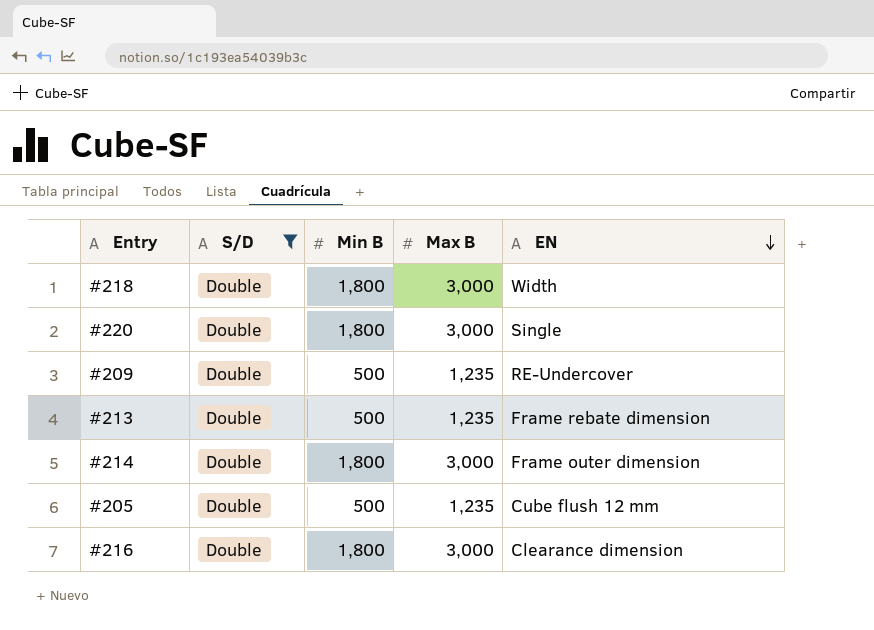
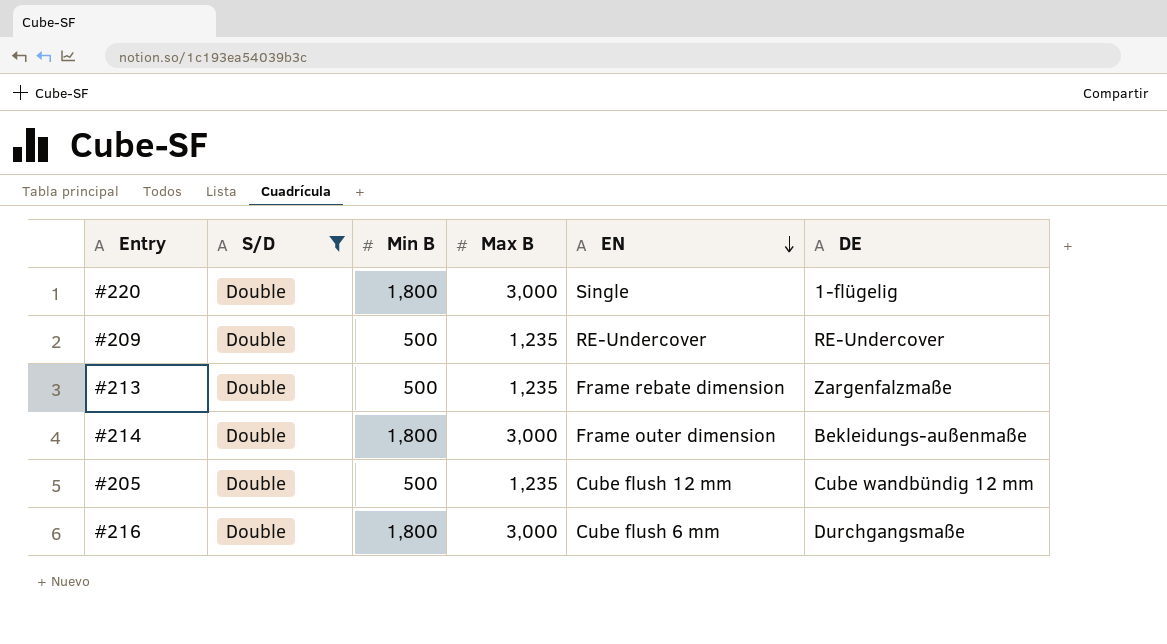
column DE | position: none -> 6
row #218: Double | 1,800 | 3,000 | Width -> none
#216 | EN: Clearance dimension -> Cube flush 6 mm

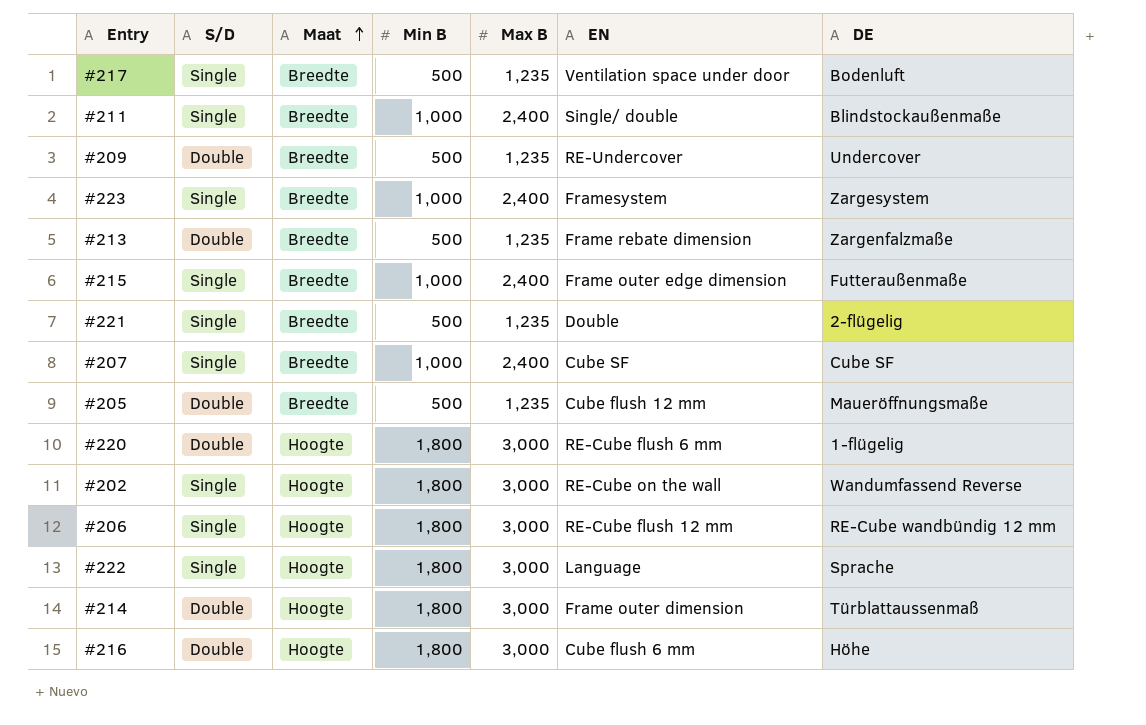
filter: S/D = Double -> none
row order: EN descending -> Maat ascending
column Maat | position: none -> 3
#209 | DE: RE-Undercover -> Undercover
#205 | DE: Cube wandbündig 12 mm -> Maueröffnungsmaße
#220 | EN: Single -> RE-Cube flush 6 mm
#214 | DE: Bekleidungs-außenmaße -> Türblattaussenmaß
#216 | DE: Durchgangsmaße -> Höhe

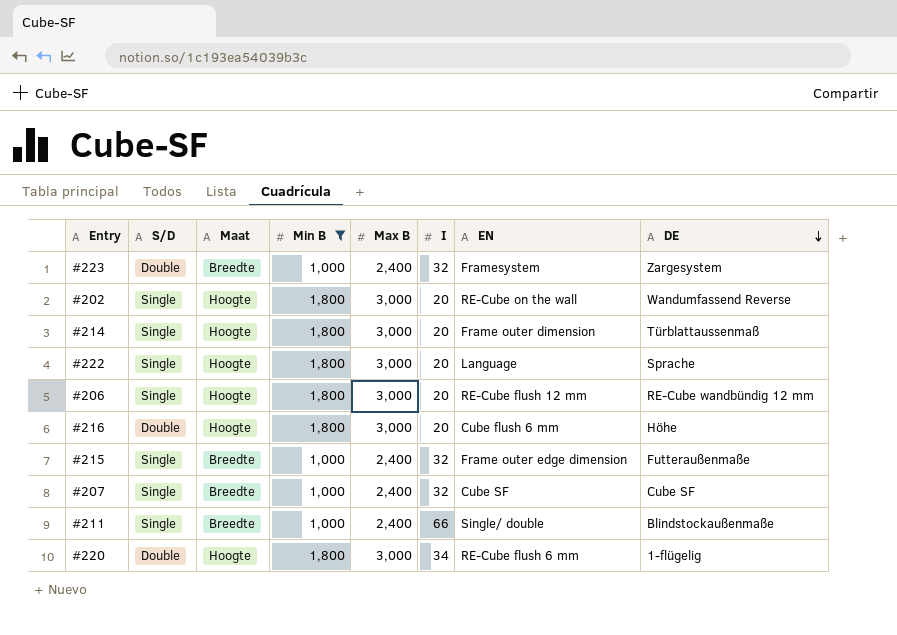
filter: none -> Min B != 500
row order: Maat ascending -> DE descending
column I | position: none -> 6
#223 | S/D: Single -> Double
#214 | S/D: Double -> Single

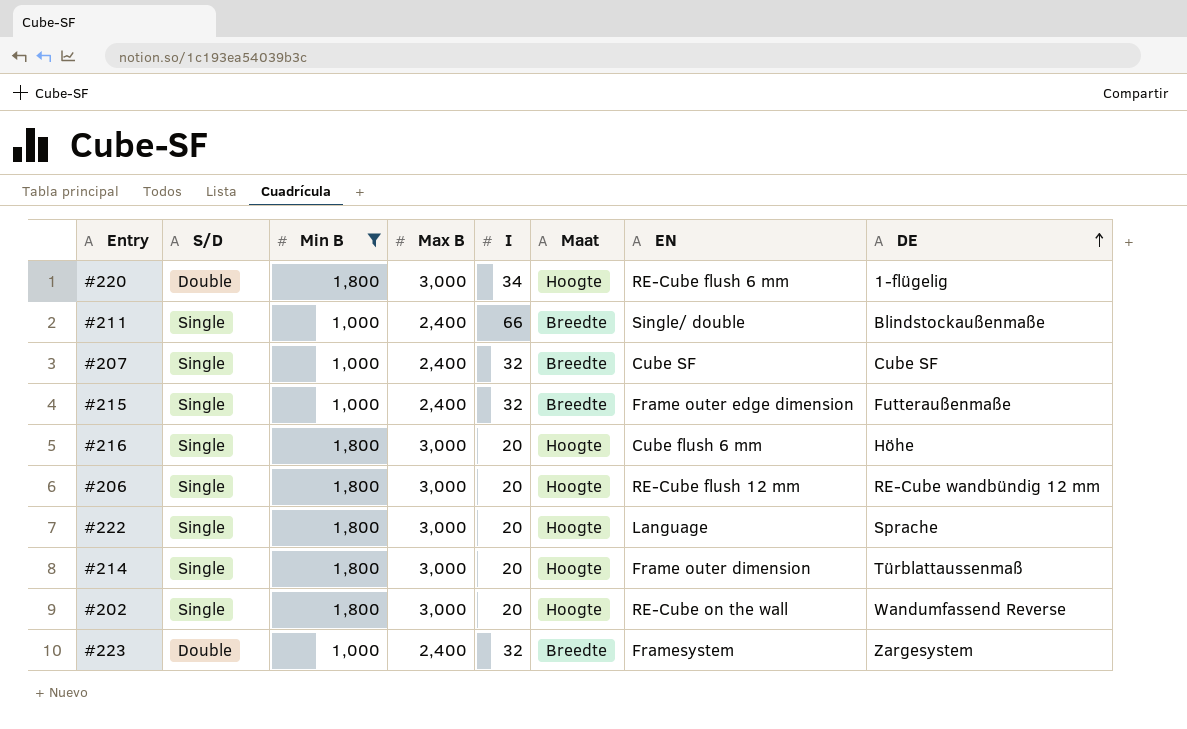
row order: DE descending -> DE ascending
column Maat | position: 3 -> 6
#216 | S/D: Double -> Single

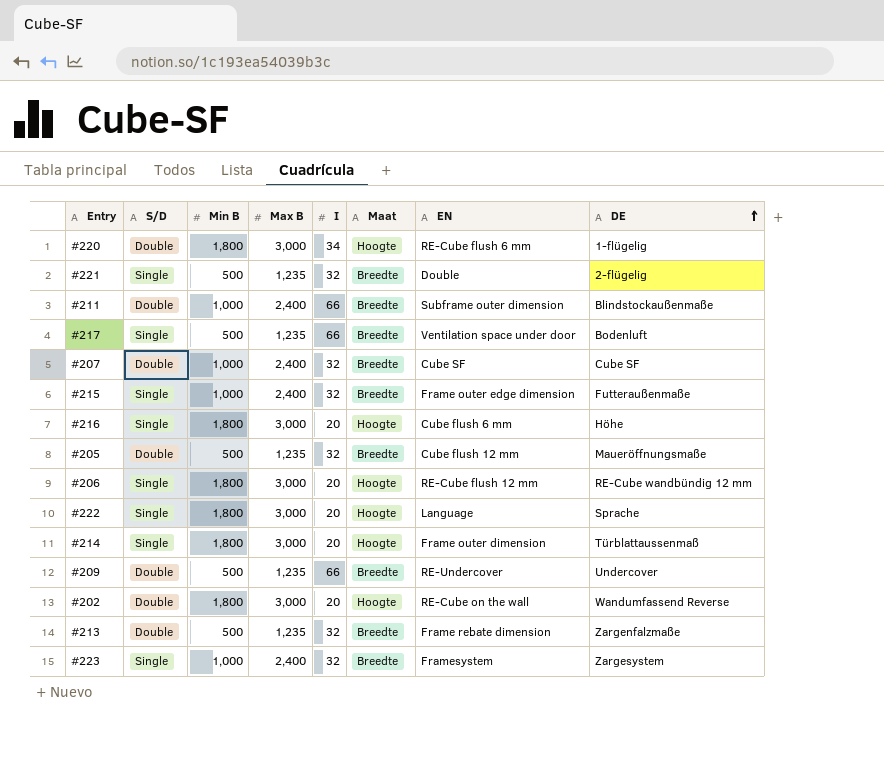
filter: Min B != 500 -> none
#211 | S/D: Single -> Double
#211 | EN: Single/ double -> Subframe outer dimension
#207 | S/D: Single -> Double
#202 | S/D: Single -> Double
#223 | S/D: Double -> Single

